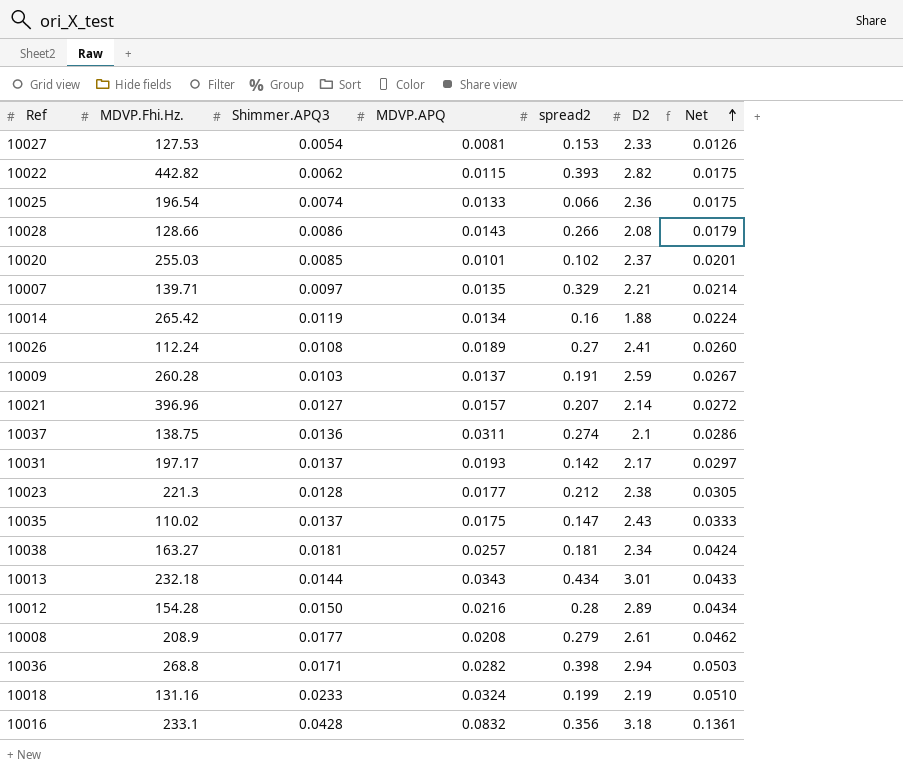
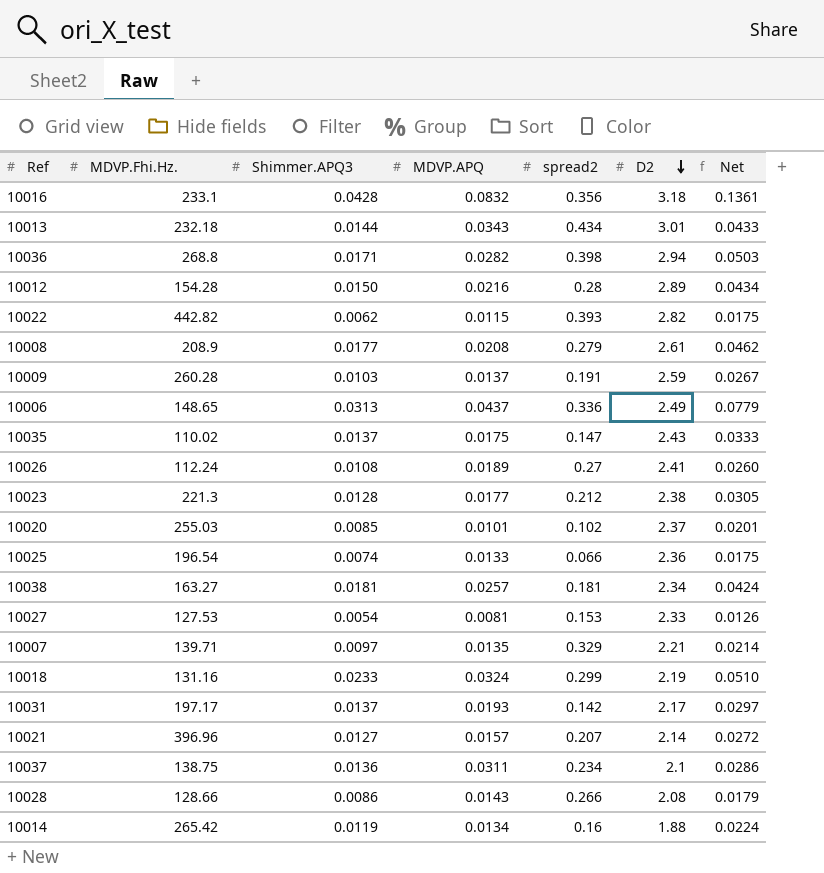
row order: Net ascending -> D2 descending
row 10006: none -> 148.65 | 0.0313 | 0.0437 | 0.336 | 2.49 | 0.0779
10018 | spread2: 0.199 -> 0.299
10037 | spread2: 0.274 -> 0.234

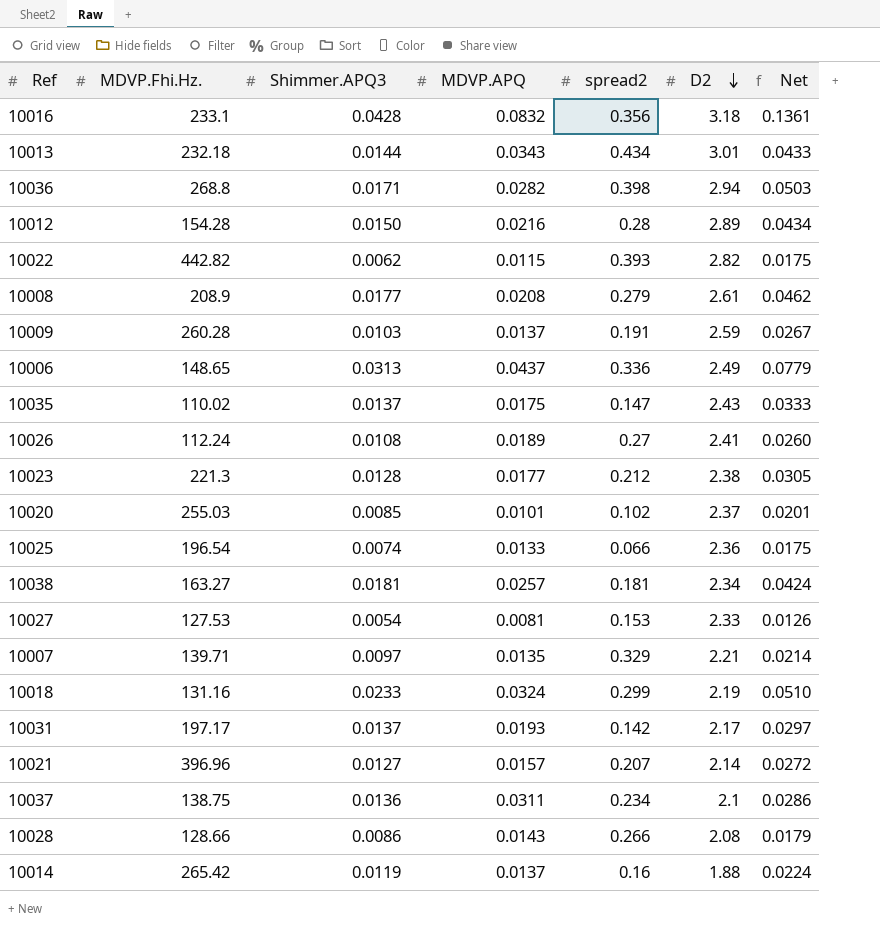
10014 | MDVP.APQ: 0.0134 -> 0.0137

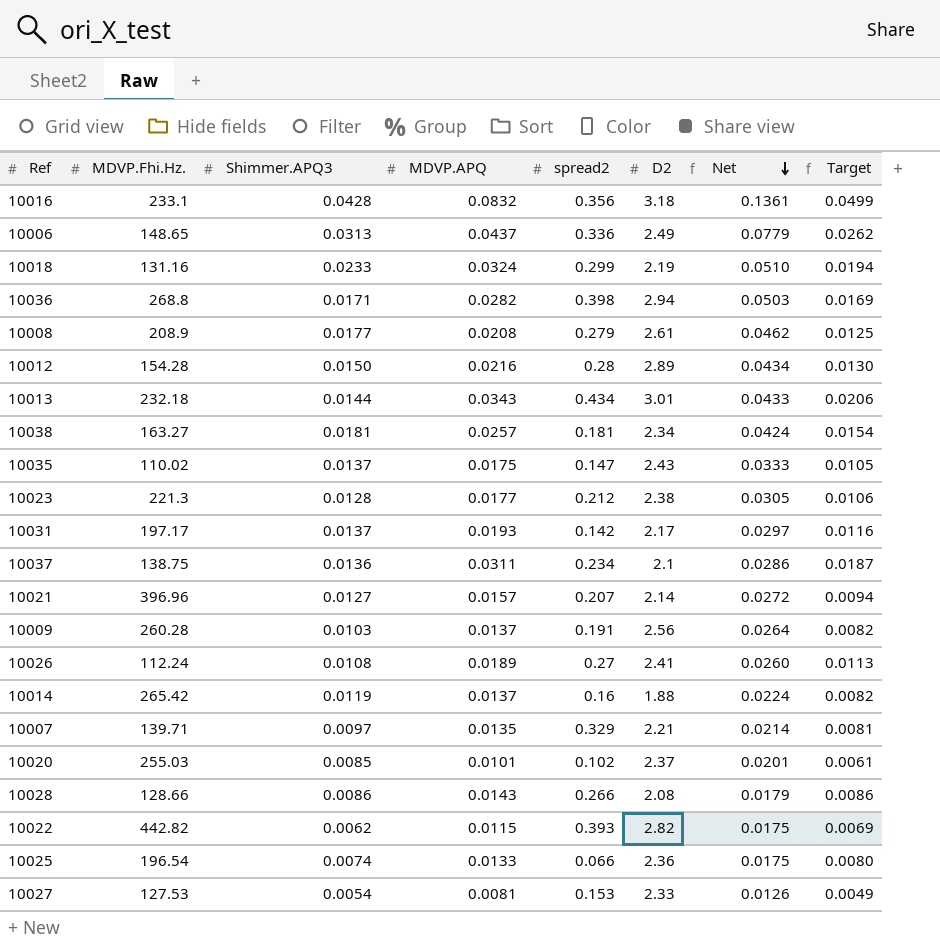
row order: D2 descending -> Net descending
column Target | formula: none -> [MDVP.APQ] * 0.6
10009 | D2: 2.59 -> 2.56
10009 | Net: 0.0267 -> 0.0264

